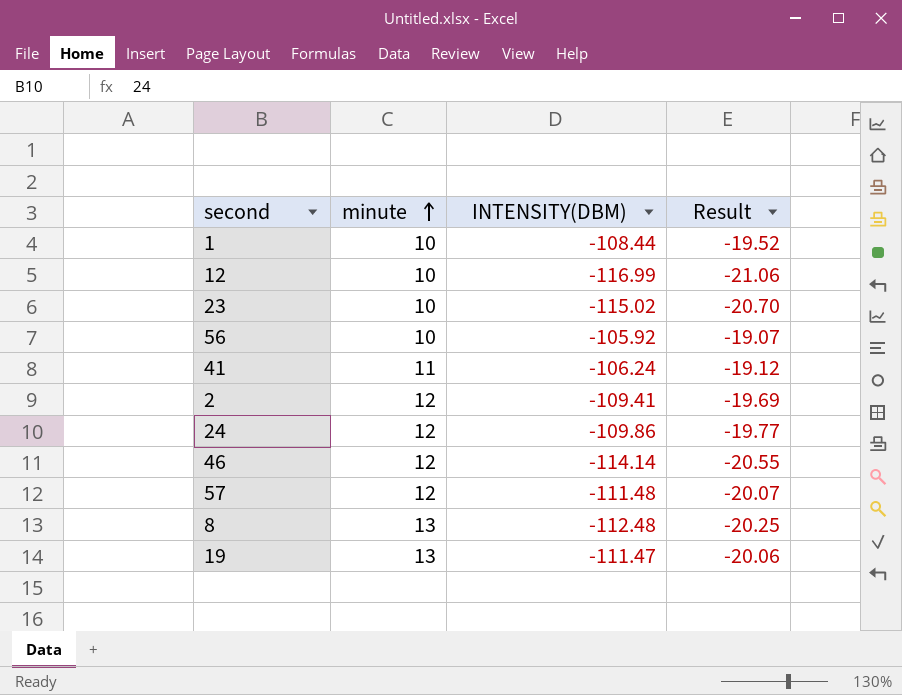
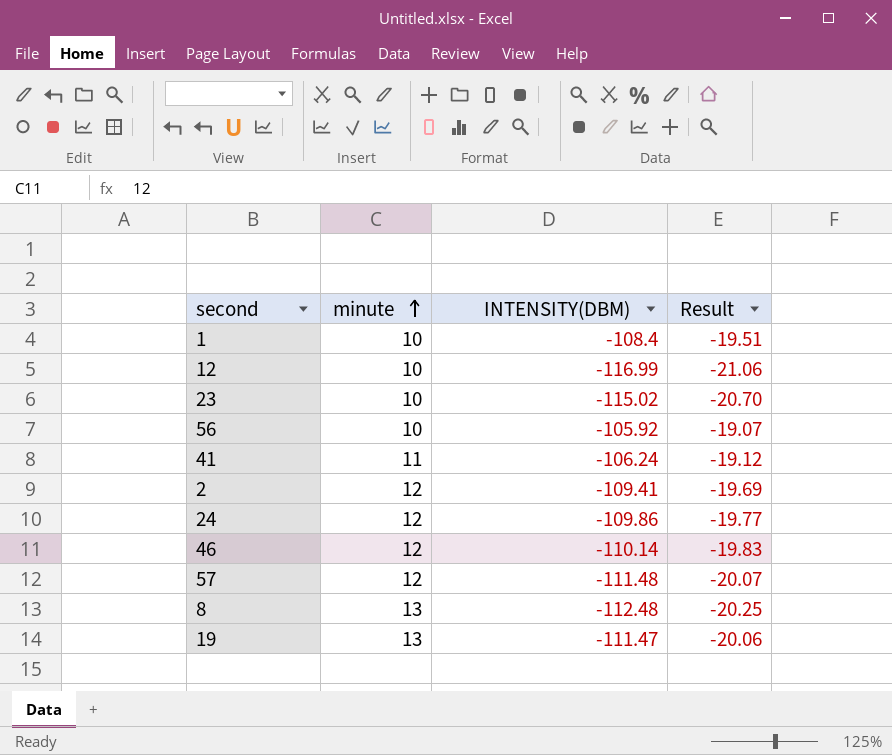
1 | INTENSITY(DBM): -108.44 -> -108.4
1 | Result: -19.52 -> -19.51
46 | INTENSITY(DBM): -114.14 -> -110.14
46 | Result: -20.55 -> -19.83

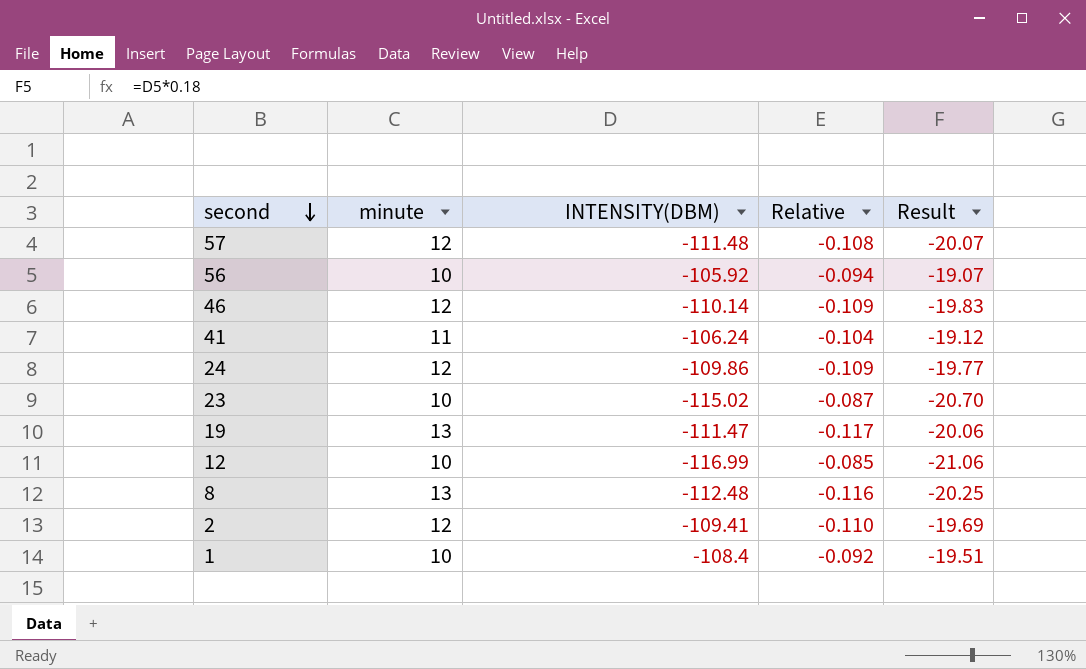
row order: minute ascending -> second descending
column Relative | formula: none -> [minute] / [INTENSITY(DBM)]

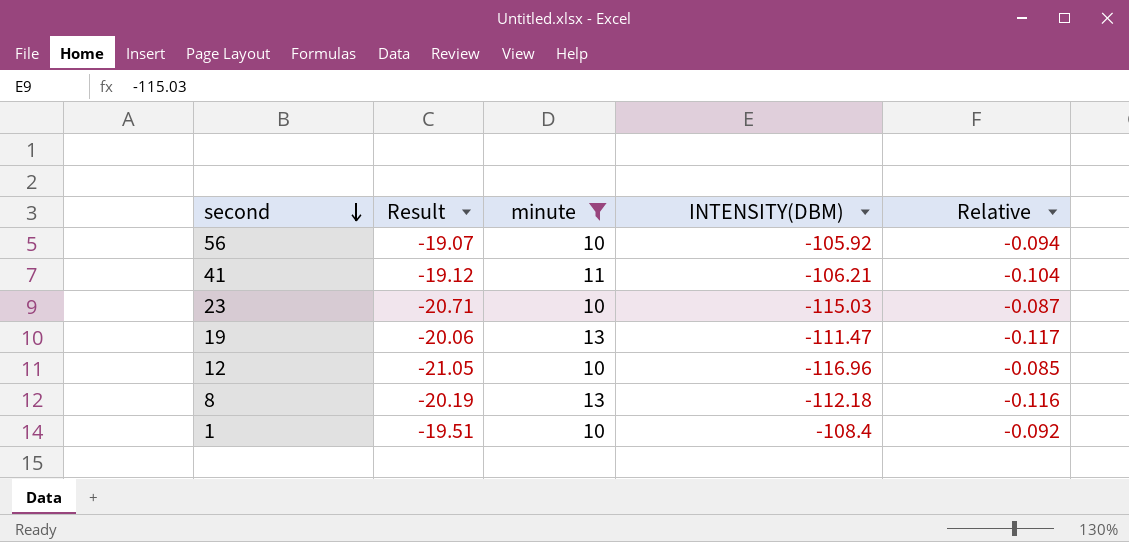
filter: none -> minute != 12
column Result | position: 5 -> 2
41 | INTENSITY(DBM): -106.24 -> -106.21
23 | Result: -20.70 -> -20.71
23 | INTENSITY(DBM): -115.02 -> -115.03
12 | Result: -21.06 -> -21.05
12 | INTENSITY(DBM): -116.99 -> -116.96
8 | Result: -20.25 -> -20.19
8 | INTENSITY(DBM): -112.48 -> -112.18

